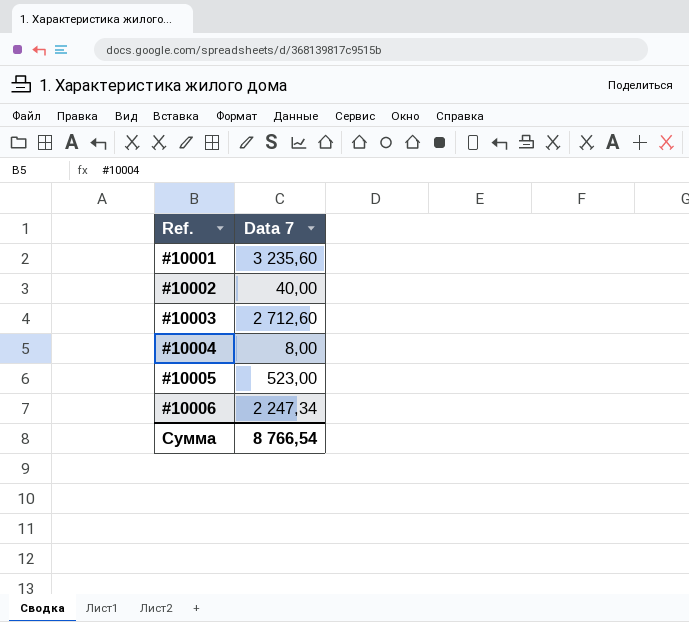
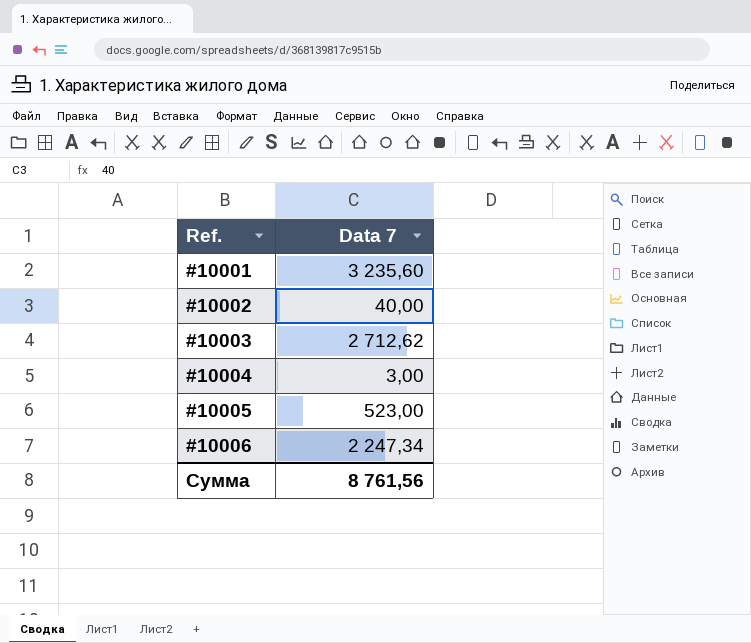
#10003 | Data 7: 2 712,60 -> 2 712,62
#10004 | Data 7: 8,00 -> 3,00
Сумма | Data 7: 8 766,54 -> 8 761,56

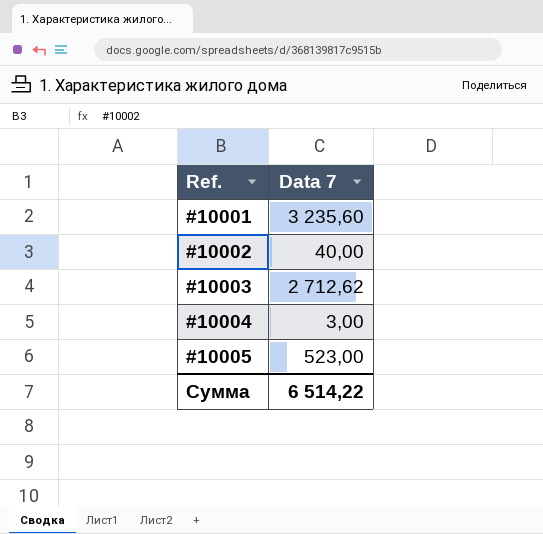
row #10006: 2 247,34 -> none
Сумма | Data 7: 8 761,56 -> 6 514,22

